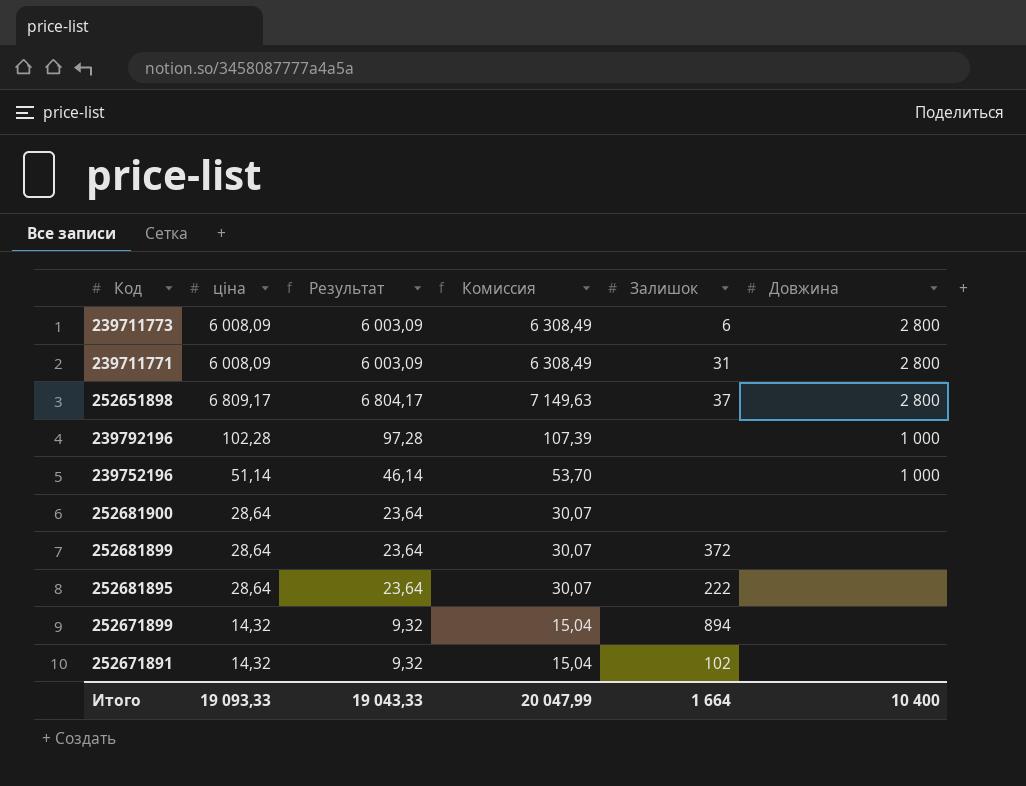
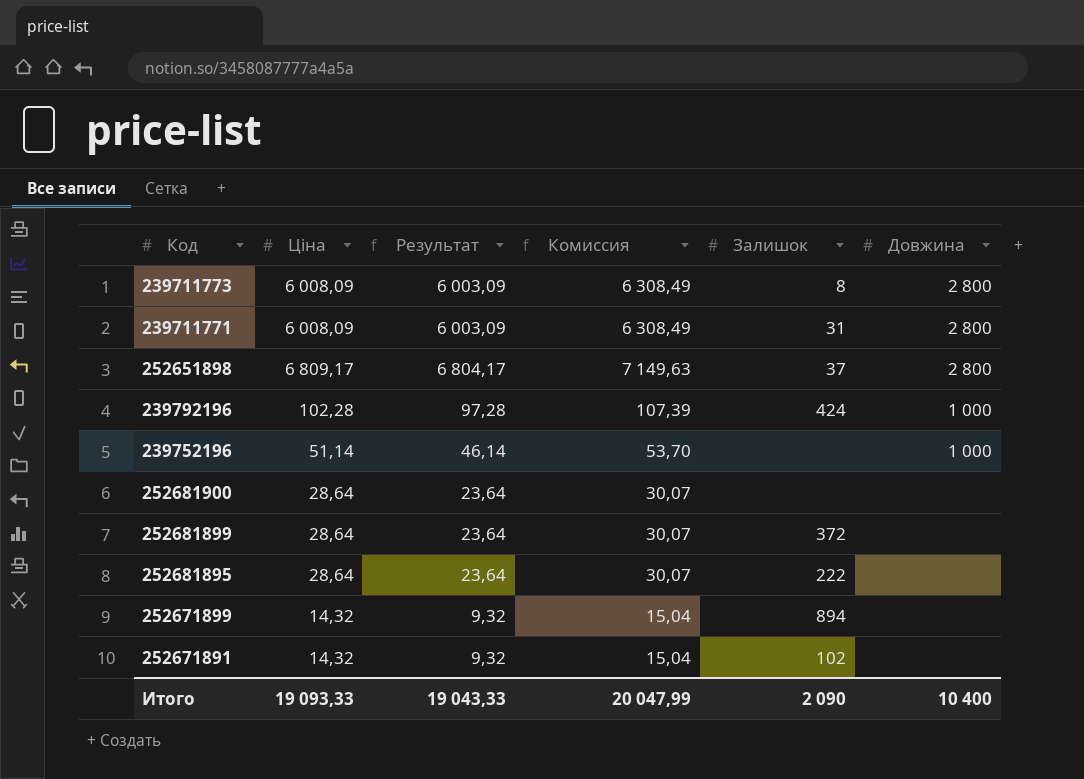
column name: ціна -> Ціна
239711773 | Залишок: 6 -> 8
239792196 | Залишок: none -> 424
Итого | Залишок: 1 664 -> 2 090

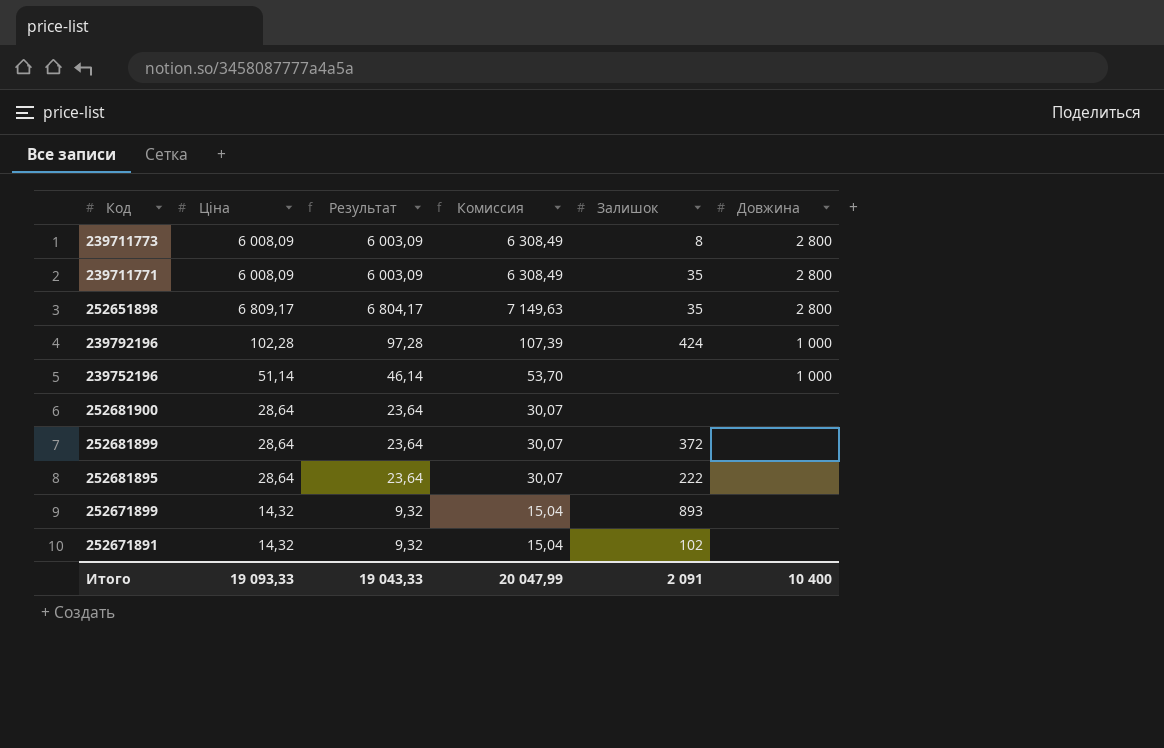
239711771 | Залишок: 31 -> 35
252651898 | Залишок: 37 -> 35
252671899 | Залишок: 894 -> 893
Итого | Залишок: 2 090 -> 2 091

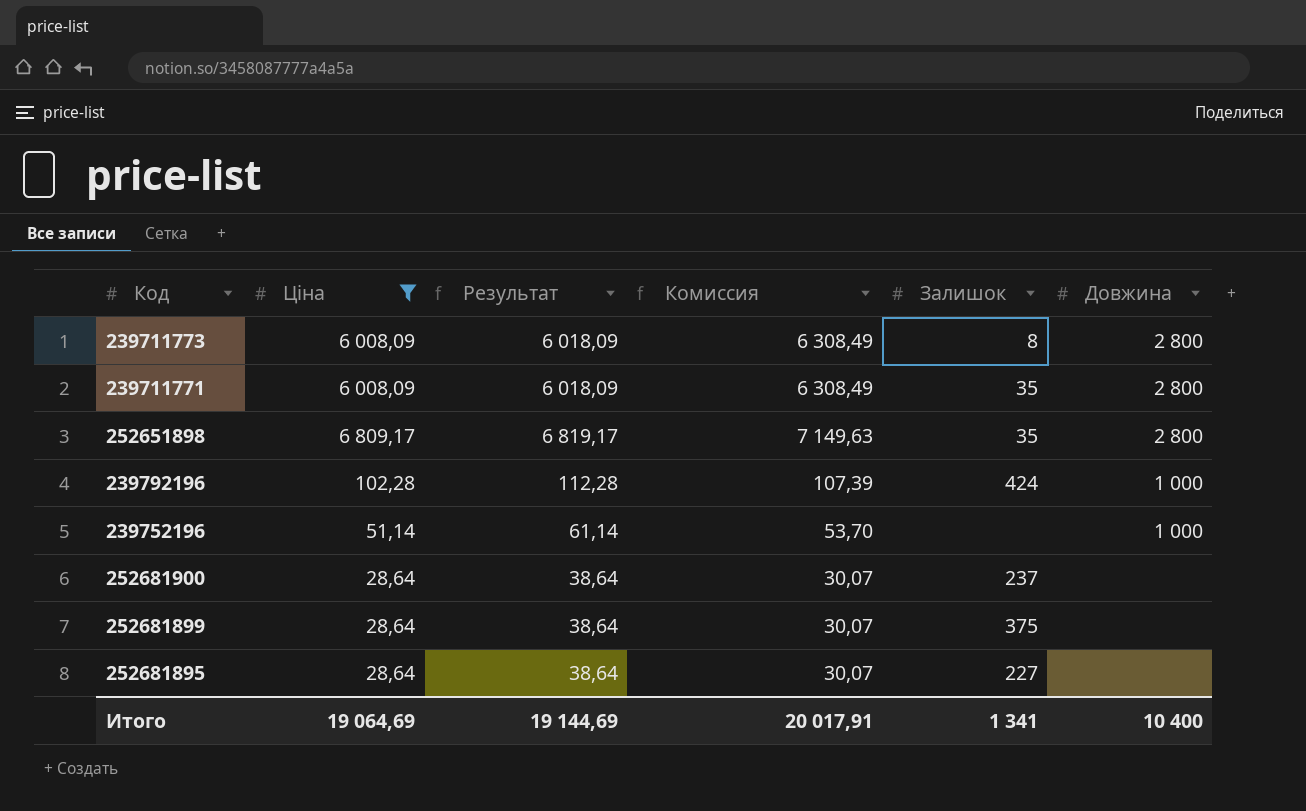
filter: none -> Ціна != 14,32
column Результат | formula: [Ціна] - 5 -> [Ціна] + 10
252681900 | Залишок: none -> 237
252681899 | Залишок: 372 -> 375
252681895 | Залишок: 222 -> 227
Итого | Ціна: 19 093,33 -> 19 064,69
Итого | Результат: 19 043,33 -> 19 144,69
Итого | Комиссия: 20 047,99 -> 20 017,91
Итого | Залишок: 2 091 -> 1 341

